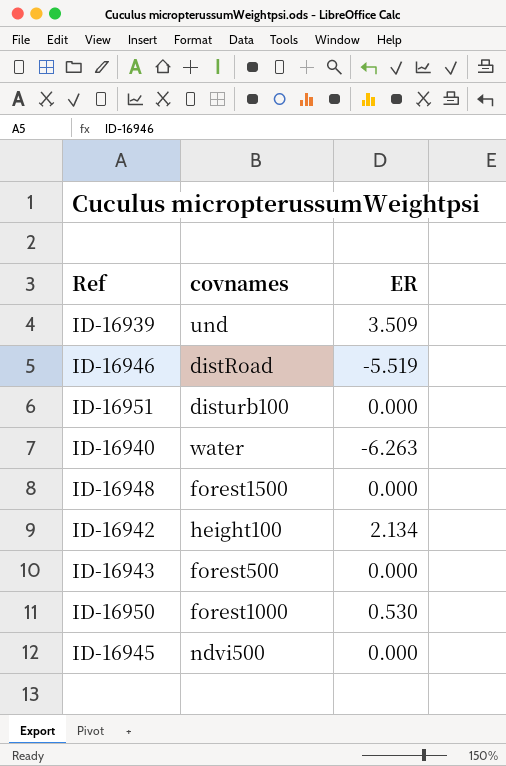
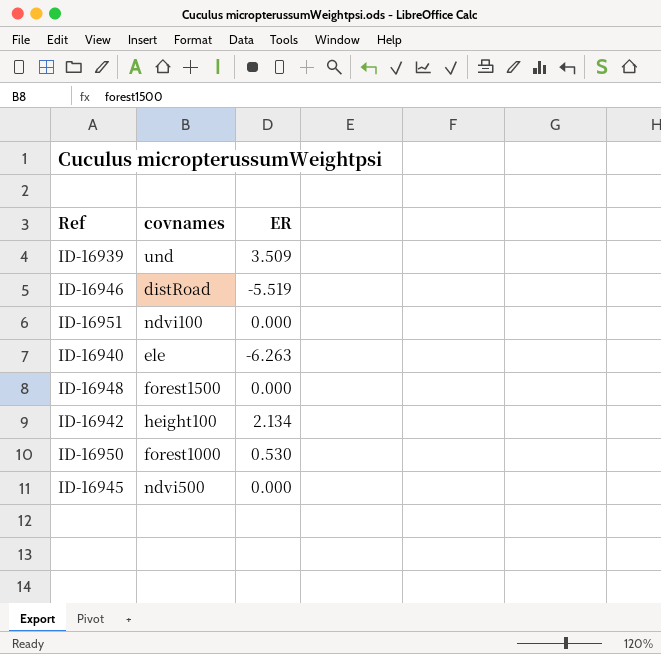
row ID-16943: forest500 | 0.000 -> none
ID-16951 | covnames: disturb100 -> ndvi100
ID-16940 | covnames: water -> ele

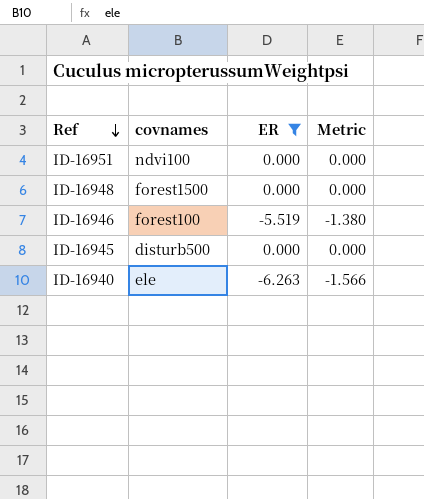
filter: none -> ER <= 0.000
row order: none -> Ref descending
column Metric | formula: none -> [ER] * 0.25
ID-16946 | covnames: distRoad -> forest100
ID-16945 | covnames: ndvi500 -> disturb500

